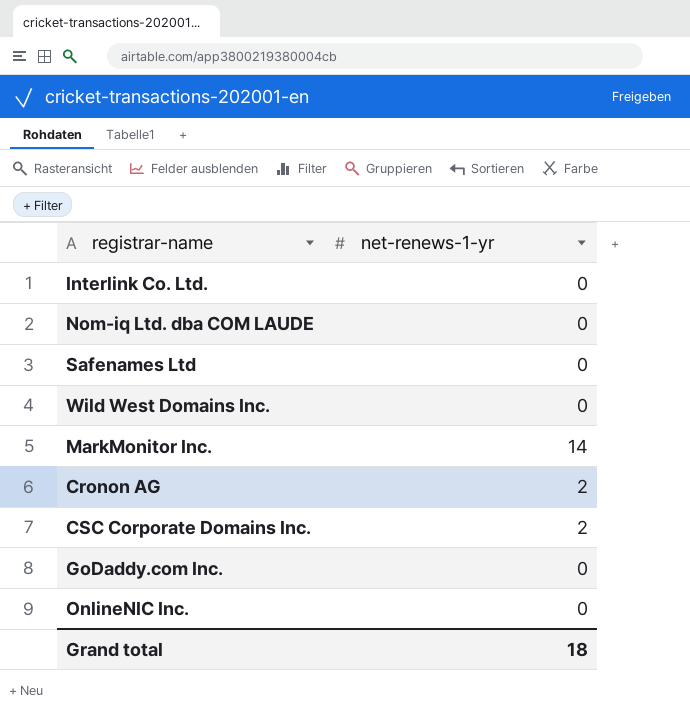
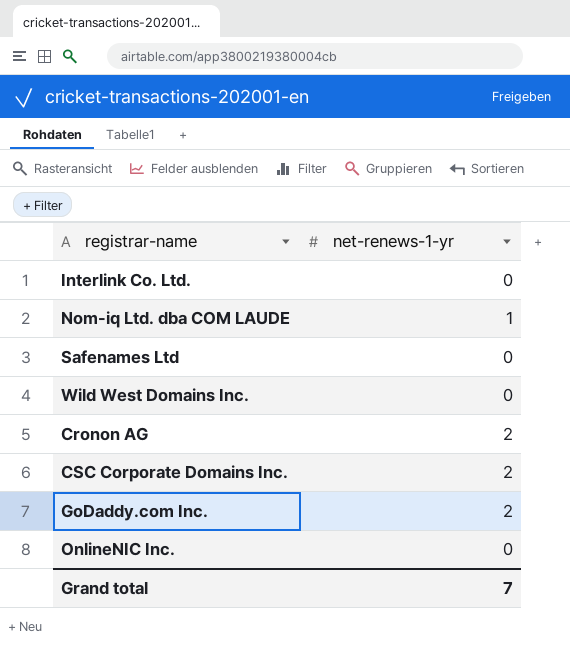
row MarkMonitor Inc.: 14 -> none
Nom-iq Ltd. dba COM LAUDE | net-renews-1-yr: 0 -> 1
GoDaddy.com Inc. | net-renews-1-yr: 0 -> 2
Grand total | net-renews-1-yr: 18 -> 7

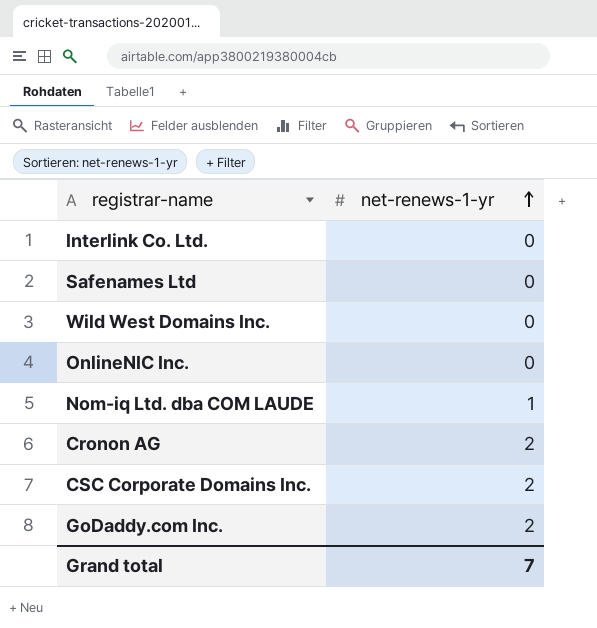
row order: none -> net-renews-1-yr ascending

